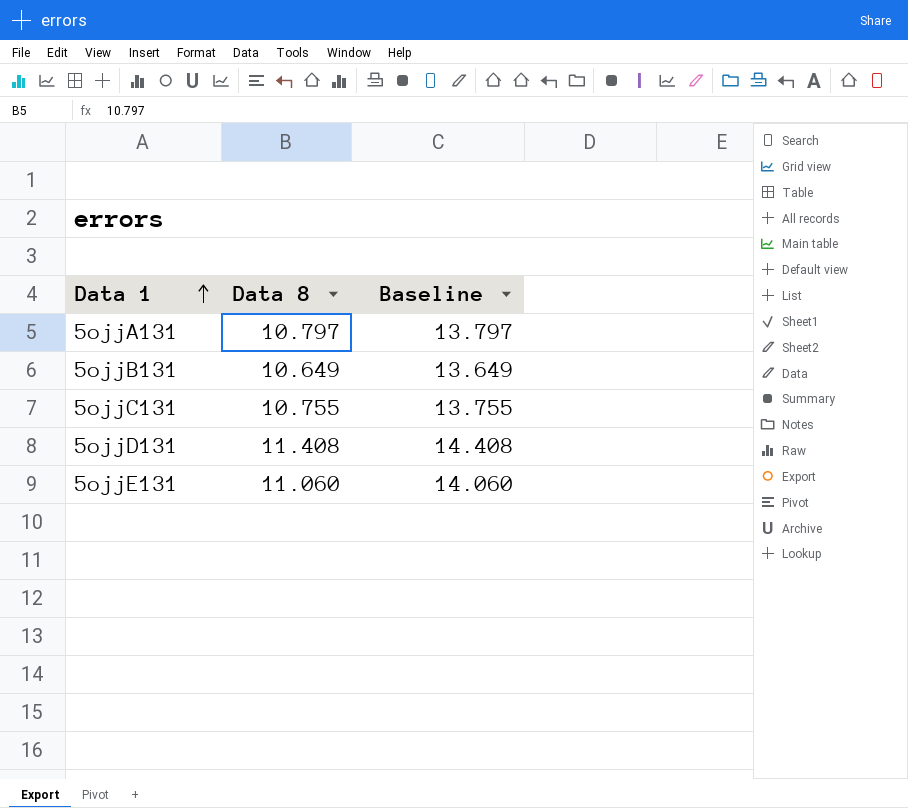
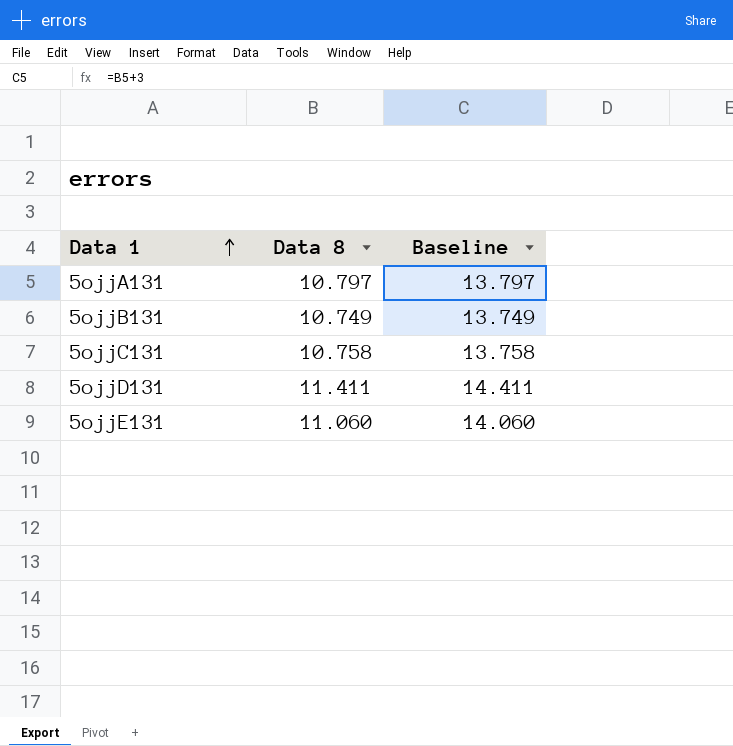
5ojjB131 | Data 8: 10.649 -> 10.749
5ojjB131 | Baseline: 13.649 -> 13.749
5ojjC131 | Data 8: 10.755 -> 10.758
5ojjC131 | Baseline: 13.755 -> 13.758
5ojjD131 | Data 8: 11.408 -> 11.411
5ojjD131 | Baseline: 14.408 -> 14.411

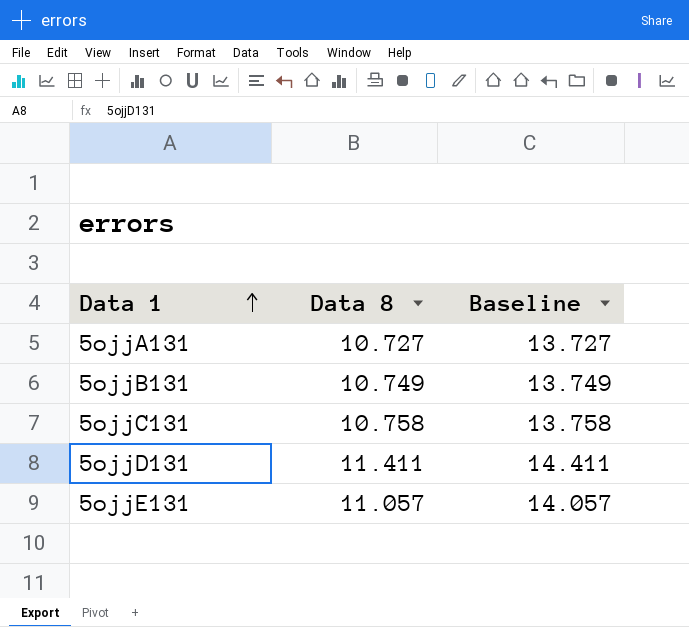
5ojjA131 | Data 8: 10.797 -> 10.727
5ojjA131 | Baseline: 13.797 -> 13.727
5ojjE131 | Data 8: 11.060 -> 11.057
5ojjE131 | Baseline: 14.060 -> 14.057

